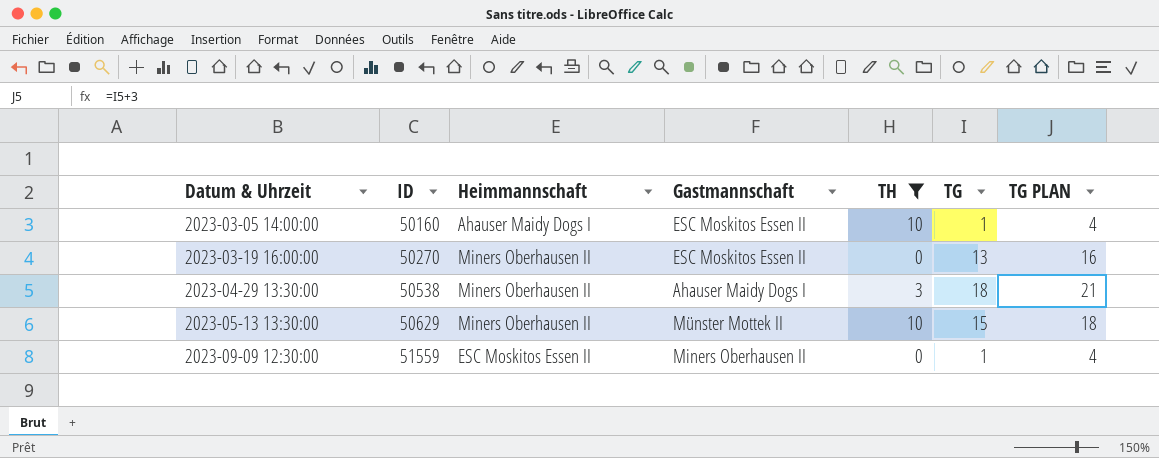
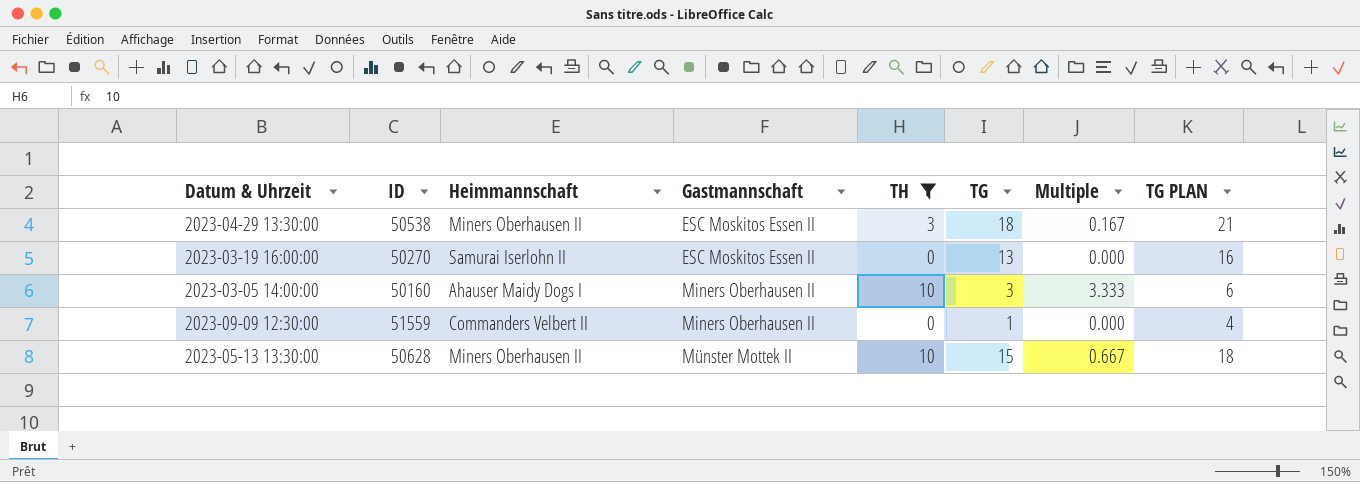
row order: Datum & Uhrzeit ascending -> Gastmannschaft ascending
column Multiple | formula: none -> [TH] / [TG]
2023-04-29 13:30:00 | Gastmannschaft: Ahauser Maidy Dogs I -> ESC Moskitos Essen II
2023-03-19 16:00:00 | Heimmannschaft: Miners Oberhausen II -> Samurai Iserlohn II
2023-03-05 14:00:00 | Gastmannschaft: ESC Moskitos Essen II -> Miners Oberhausen II
2023-03-05 14:00:00 | TG: 1 -> 3
2023-03-05 14:00:00 | TG PLAN: 4 -> 6
2023-09-09 12:30:00 | Heimmannschaft: ESC Moskitos Essen II -> Commanders Velbert II
2023-05-13 13:30:00 | ID: 50629 -> 50628

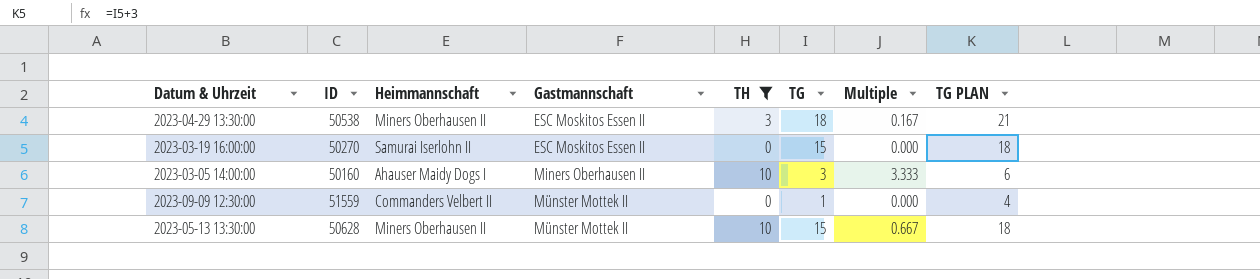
2023-03-19 16:00:00 | TG: 13 -> 15
2023-03-19 16:00:00 | TG PLAN: 16 -> 18
2023-09-09 12:30:00 | Gastmannschaft: Miners Oberhausen II -> Münster Mottek II

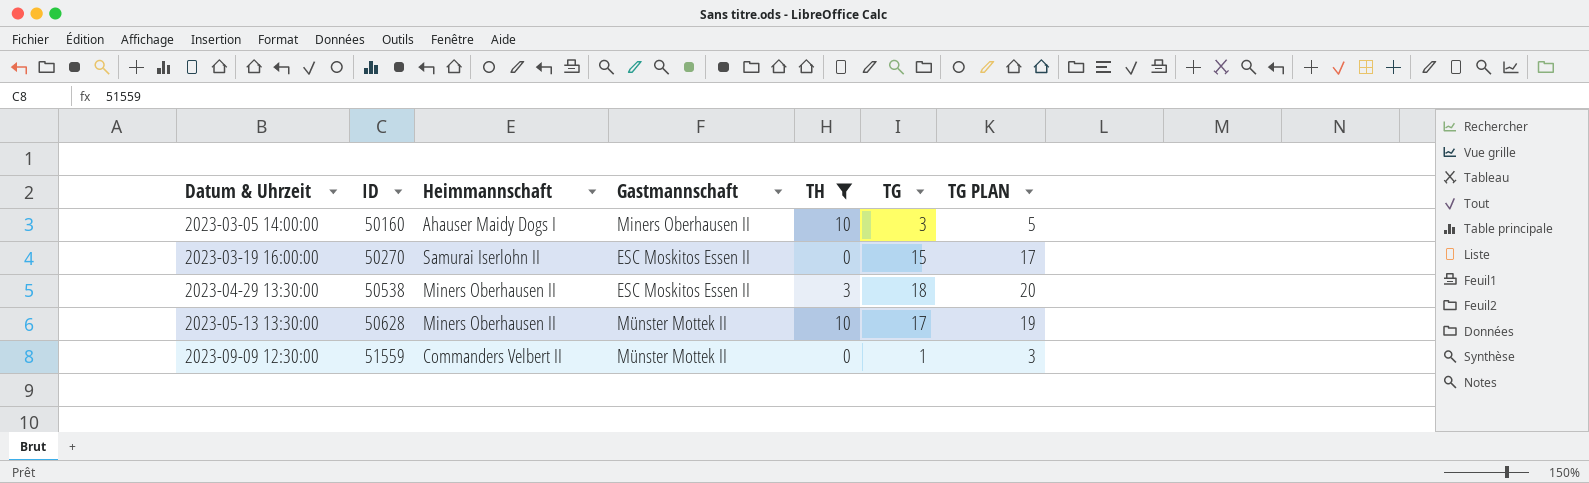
row order: Gastmannschaft ascending -> Datum & Uhrzeit ascending
column Multiple | formula: [TH] / [TG] -> none
column TG PLAN | formula: [TG] + 3 -> [TG] + 2
2023-05-13 13:30:00 | TG: 15 -> 17

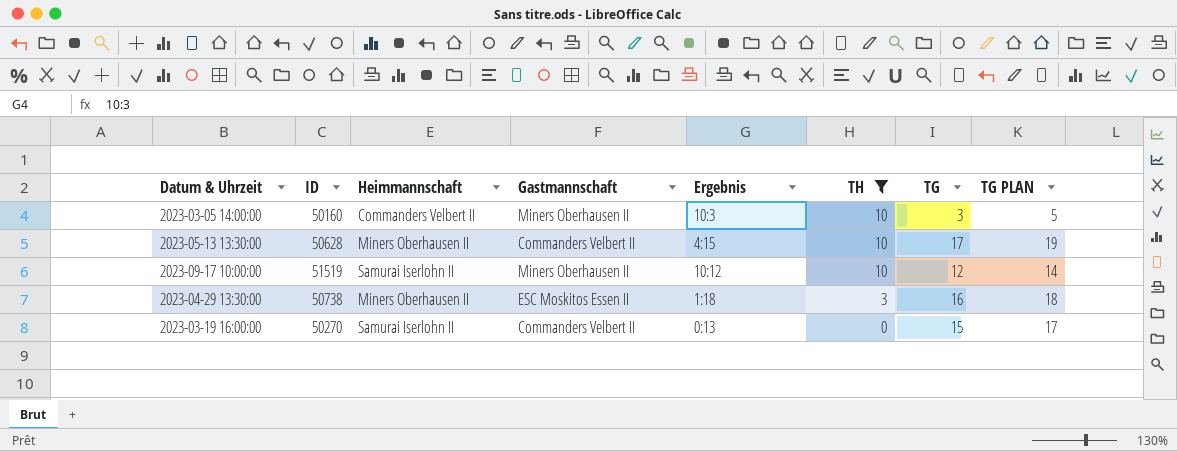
row order: Datum & Uhrzeit ascending -> TH descending
column Ergebnis | position: none -> 5
row 2023-09-09 12:30:00: 51559 | Commanders Velbert II | Münster Mottek II | 0 | 1 | 3 -> none
2023-03-05 14:00:00 | Heimmannschaft: Ahauser Maidy Dogs I -> Commanders Velbert II
2023-05-13 13:30:00 | Gastmannschaft: Münster Mottek II -> Commanders Velbert II
row 2023-09-17 10:00:00: none -> 51519 | Samurai Iserlohn II | Miners Oberhausen II | 10:12 | 10 | 12 | 14
2023-04-29 13:30:00 | ID: 50538 -> 50738
2023-04-29 13:30:00 | TG: 18 -> 16
2023-04-29 13:30:00 | TG PLAN: 20 -> 18
2023-03-19 16:00:00 | Gastmannschaft: ESC Moskitos Essen II -> Commanders Velbert II

